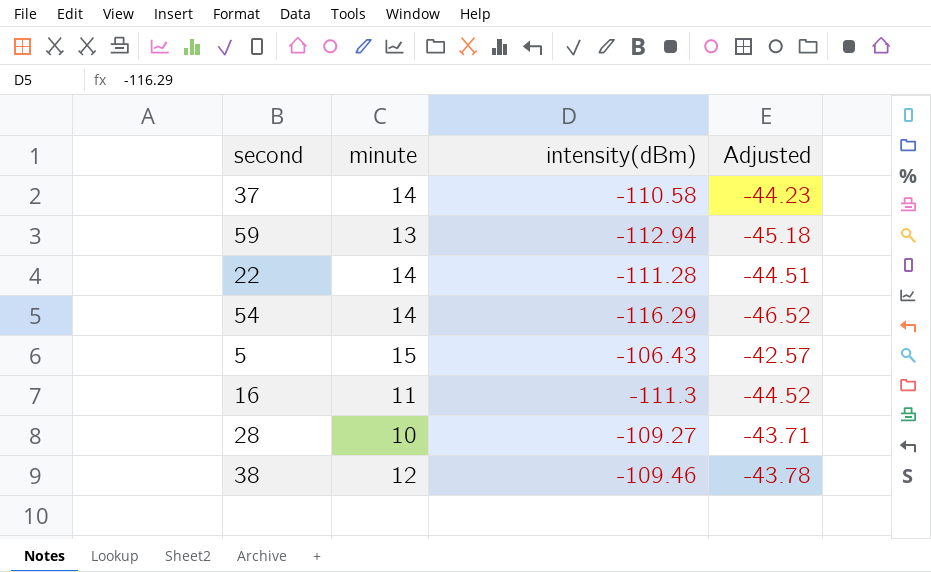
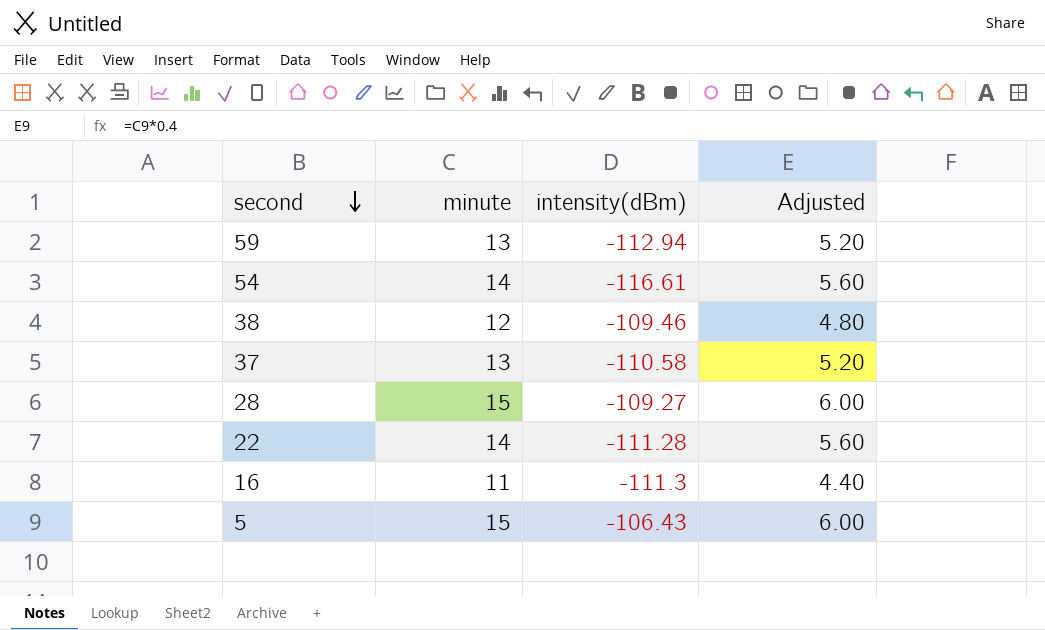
row order: none -> second descending
column Adjusted | formula: [intensity(dBm)] * 0.4 -> [minute] * 0.4
54 | intensity(dBm): -116.29 -> -116.61
37 | minute: 14 -> 13
28 | minute: 10 -> 15

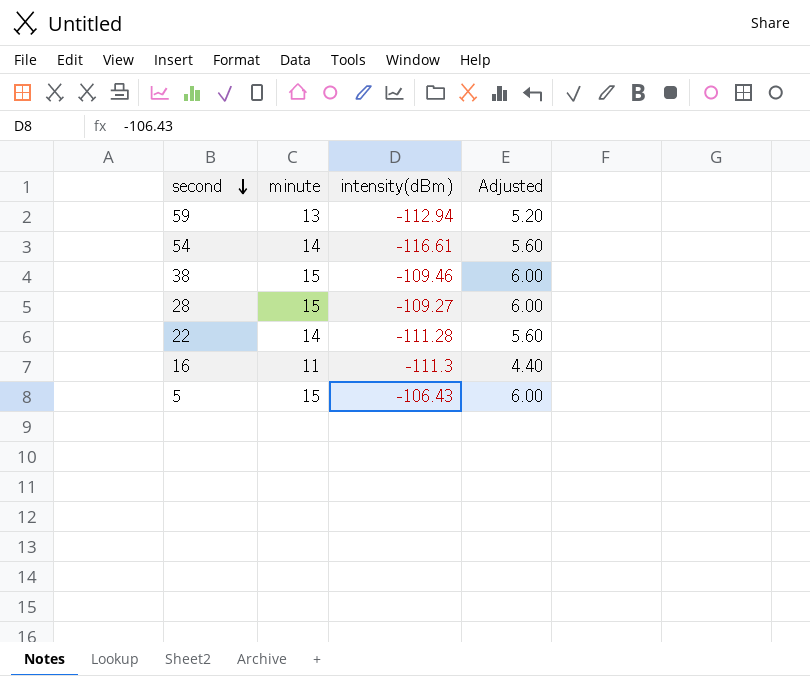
row 37: 13 | -110.58 | 5.20 -> none
38 | minute: 12 -> 15
38 | Adjusted: 4.80 -> 6.00

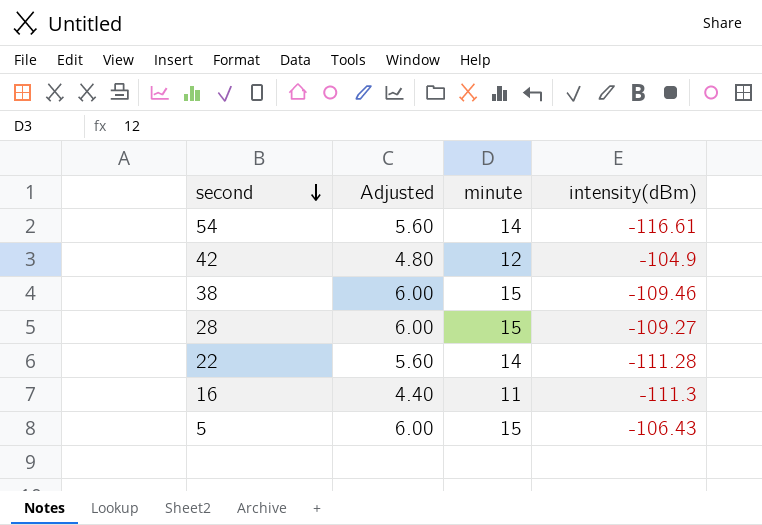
column Adjusted | position: 4 -> 2
row 59: 13 | -112.94 | 5.20 -> none
row 42: none -> 4.80 | 12 | -104.9

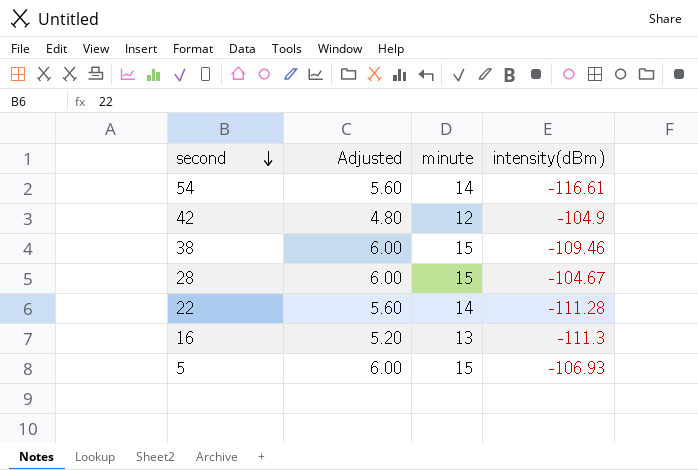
28 | intensity(dBm): -109.27 -> -104.67
16 | Adjusted: 4.40 -> 5.20
16 | minute: 11 -> 13
5 | intensity(dBm): -106.43 -> -106.93

